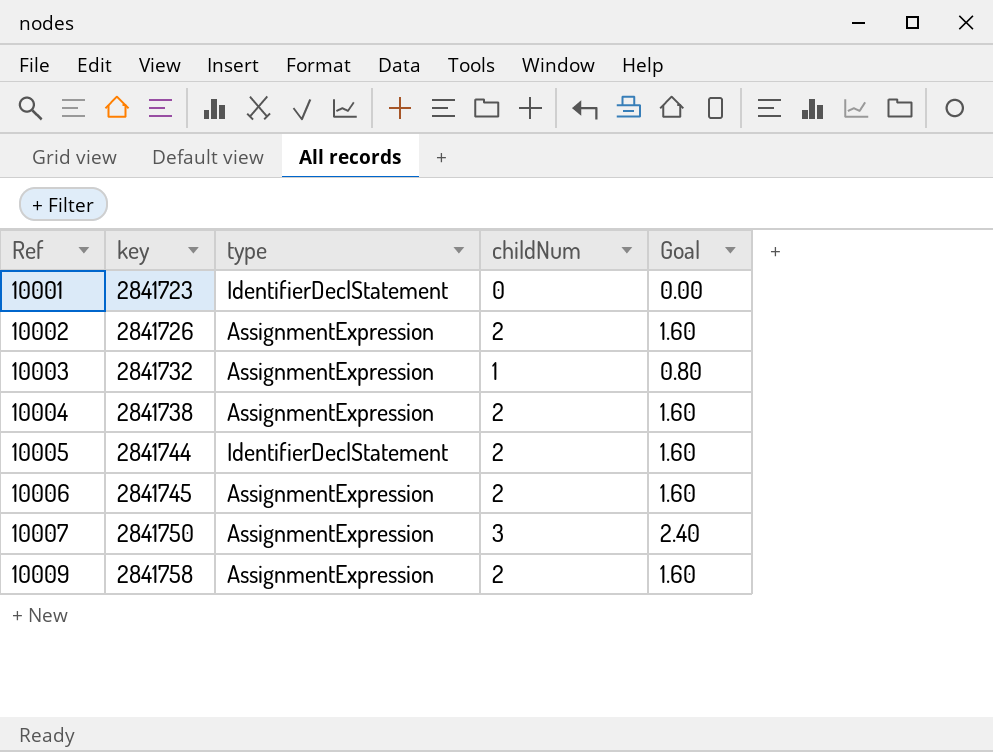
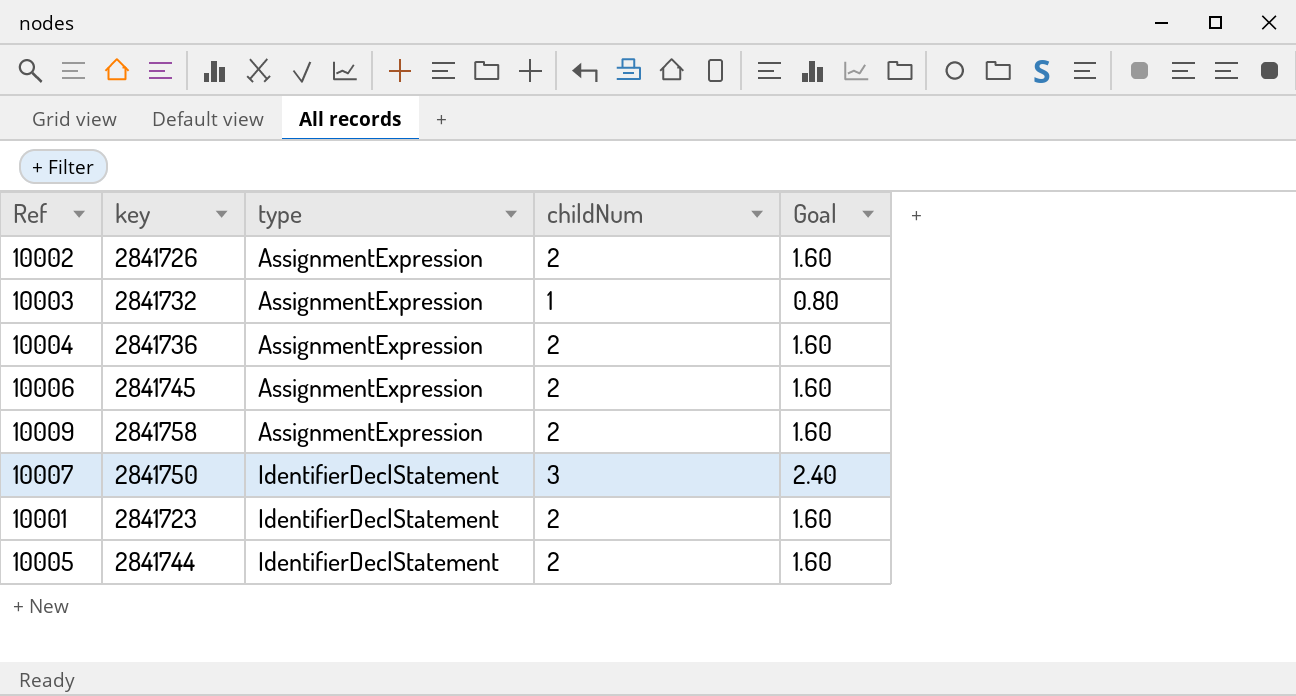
row order: Ref ascending -> type ascending
10004 | key: 2841738 -> 2841736
10007 | type: AssignmentExpression -> IdentifierDeclStatement
10001 | childNum: 0 -> 2
10001 | Goal: 0.00 -> 1.60

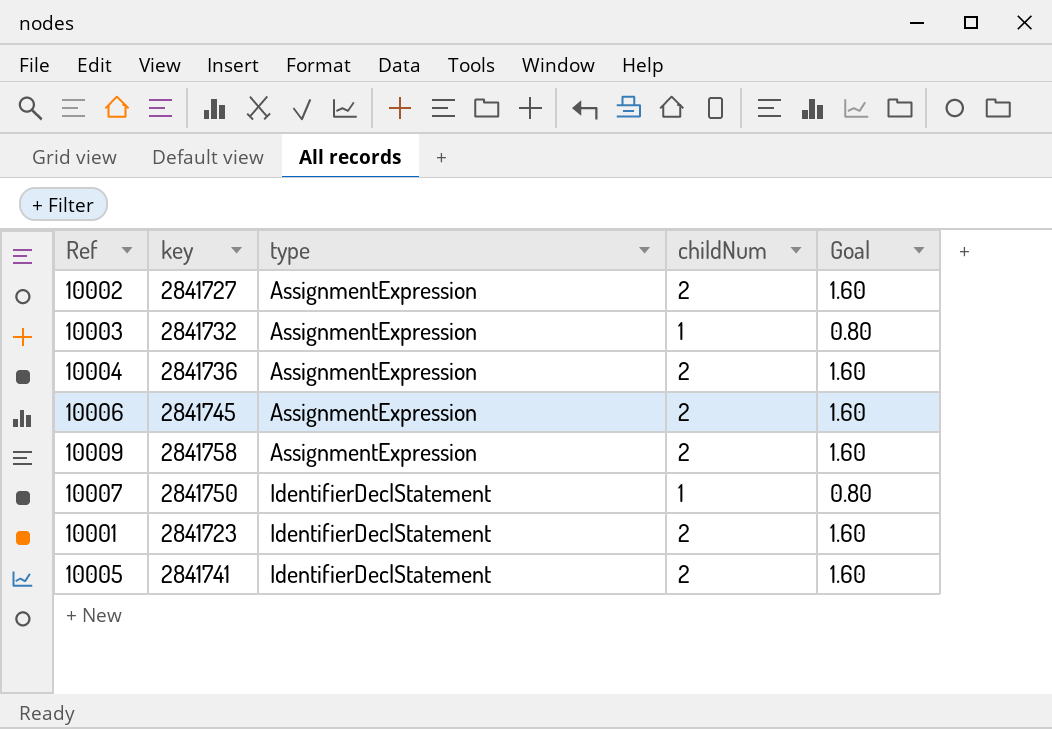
10002 | key: 2841726 -> 2841727
10007 | childNum: 3 -> 1
10007 | Goal: 2.40 -> 0.80
10005 | key: 2841744 -> 2841741

